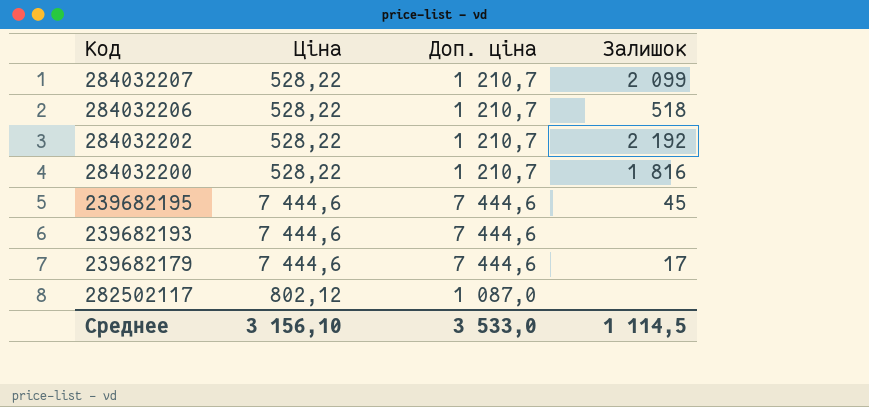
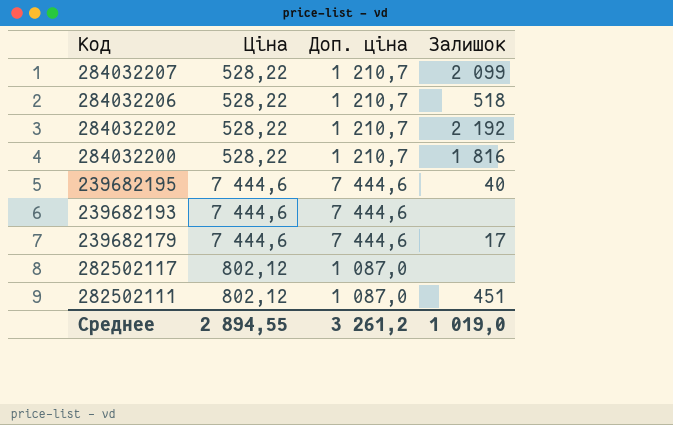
239682195 | Залишок: 45 -> 40
row 282502111: none -> 802,12 | 1 087,0 | 451
Среднее | Ціна: 3 156,10 -> 2 894,55
Среднее | Доп. ціна: 3 533,0 -> 3 261,2
Среднее | Залишок: 1 114,5 -> 1 019,0

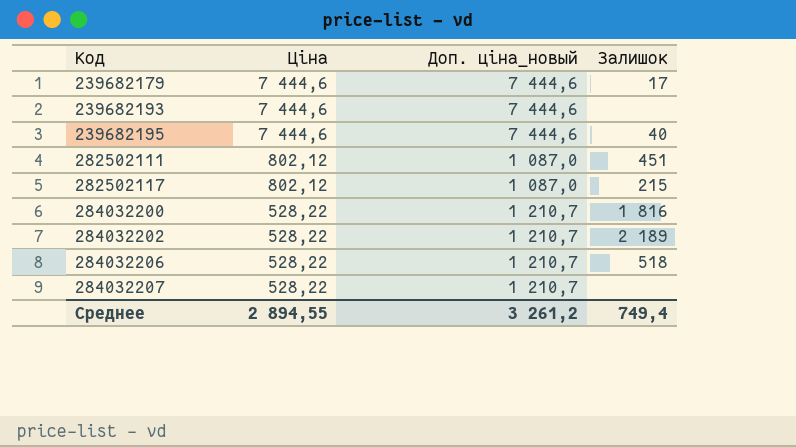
row order: none -> Код ascending
column name: Доп. ціна -> Доп. ціна_новый
282502117 | Залишок: none -> 215
284032202 | Залишок: 2 192 -> 2 189
284032207 | Залишок: 2 099 -> none
Среднее | Залишок: 1 019,0 -> 749,4

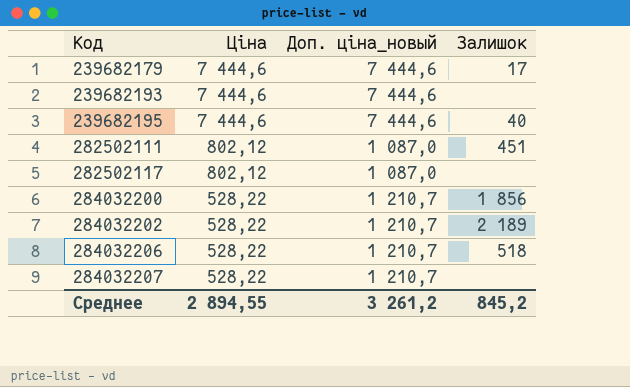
282502117 | Залишок: 215 -> none
284032200 | Залишок: 1 816 -> 1 856
Среднее | Залишок: 749,4 -> 845,2

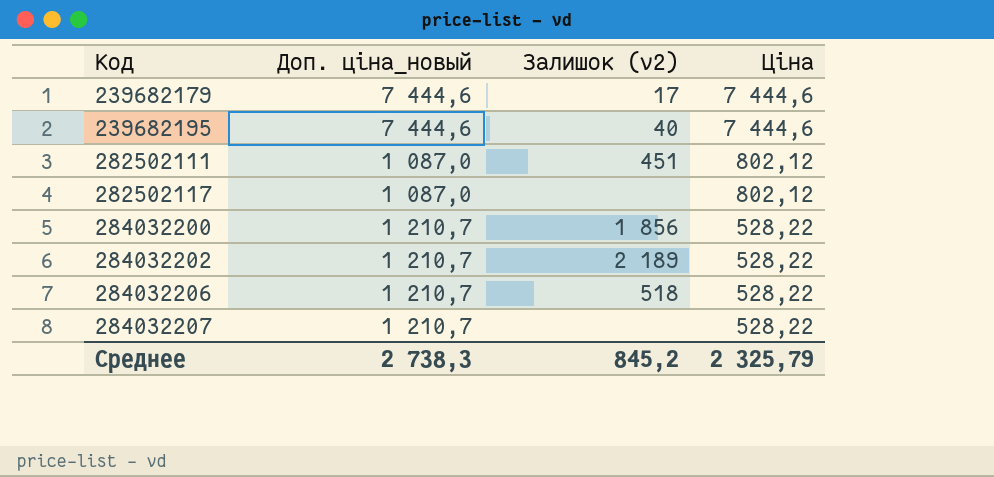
column name: Залишок -> Залишок (v2)
column Ціна | position: 2 -> 4
row 239682193: 7 444,6 | 7 444,6 | none -> none
Среднее | Доп. ціна_новый: 3 261,2 -> 2 738,3
Среднее | Ціна: 2 894,55 -> 2 325,79

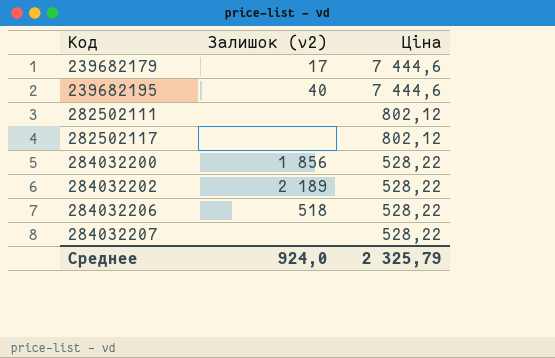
column Доп. ціна_новый | position: 2 -> none
282502111 | Залишок (v2): 451 -> none
Среднее | Залишок (v2): 845,2 -> 924,0

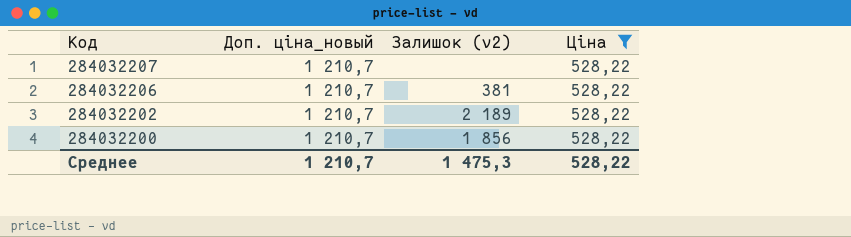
filter: none -> Ціна = 528,22
row order: Код ascending -> Код descending
column Доп. ціна_новый | position: none -> 2
284032206 | Залишок (v2): 518 -> 381
Среднее | Залишок (v2): 924,0 -> 1 475,3
Среднее | Ціна: 2 325,79 -> 528,22

